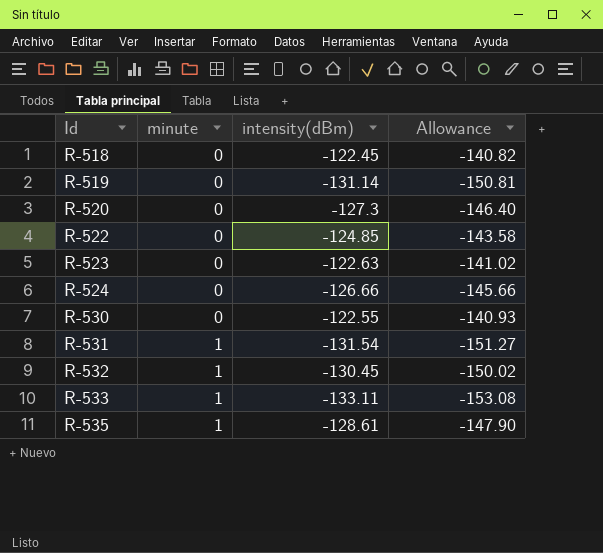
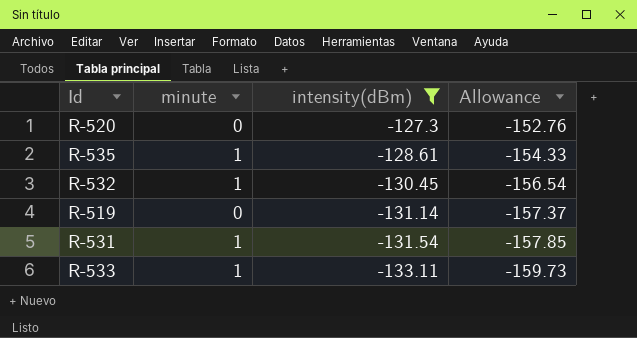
filter: none -> intensity(dBm) <= -127.3
row order: Id ascending -> intensity(dBm) descending
column Allowance | formula: [intensity(dBm)] * 1.15 -> [intensity(dBm)] * 1.2

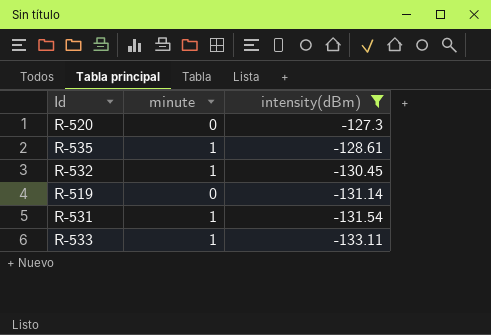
column Allowance | formula: [intensity(dBm)] * 1.2 -> none

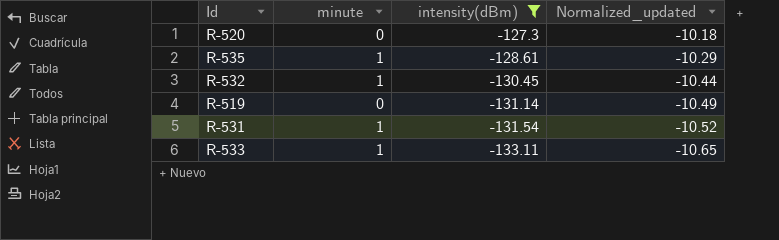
column Normalized_updated | formula: none -> [intensity(dBm)] * 0.08

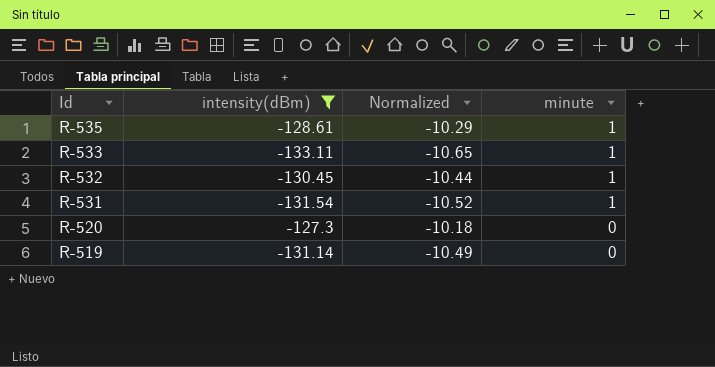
row order: intensity(dBm) descending -> Id descending
column name: Normalized_updated -> Normalized
column minute | position: 2 -> 4

